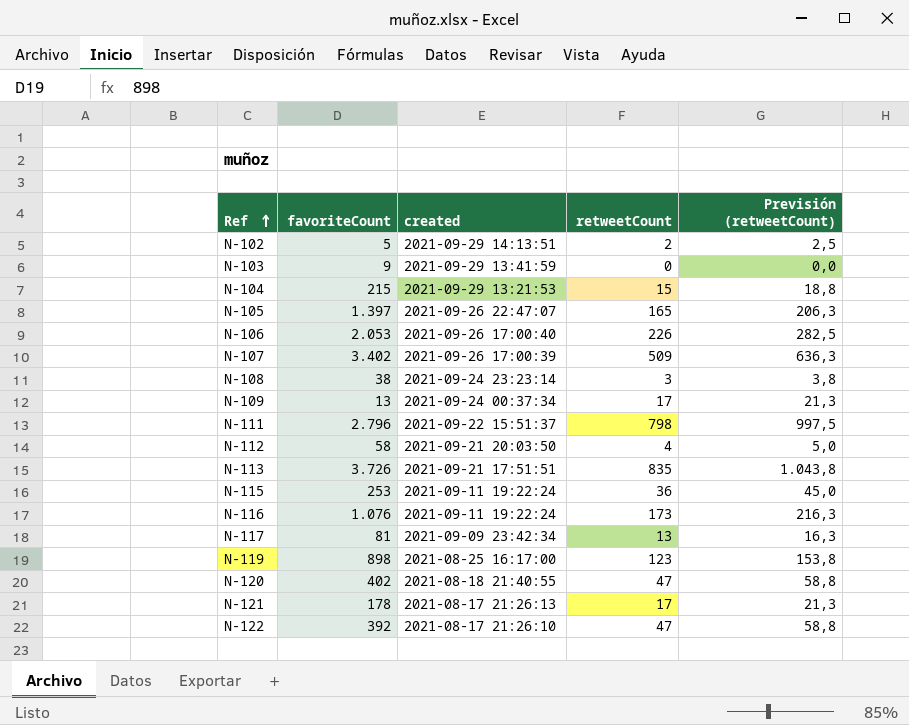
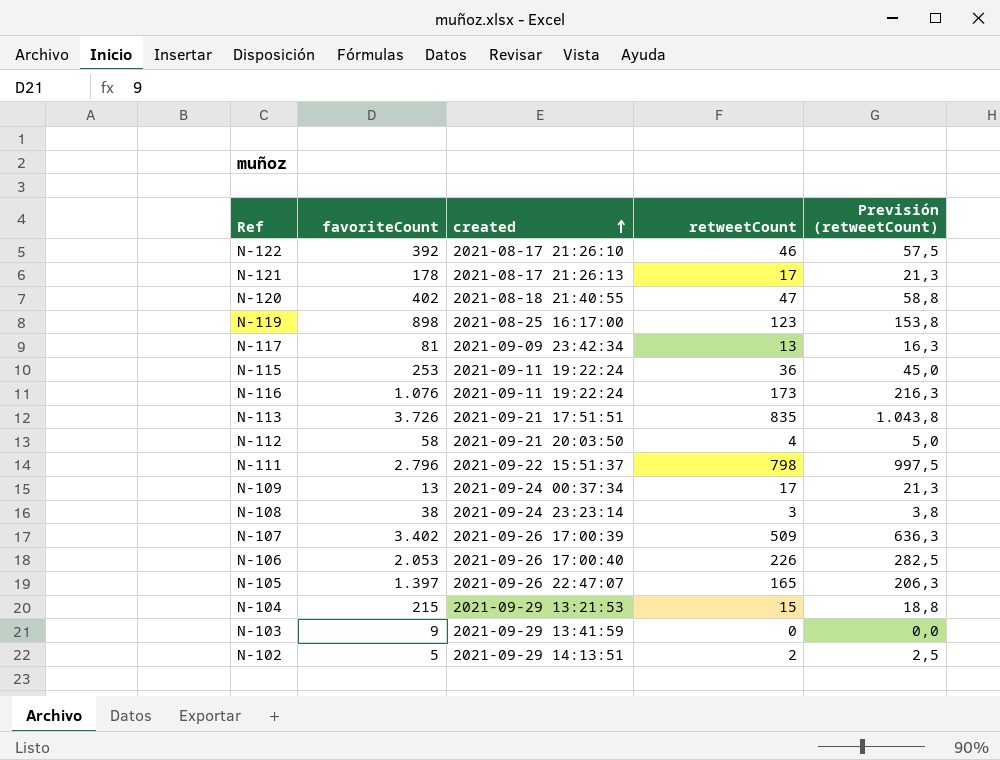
row order: Ref ascending -> created ascending
N-122 | retweetCount: 47 -> 46
N-122 | Previsión (retweetCount): 58,8 -> 57,5

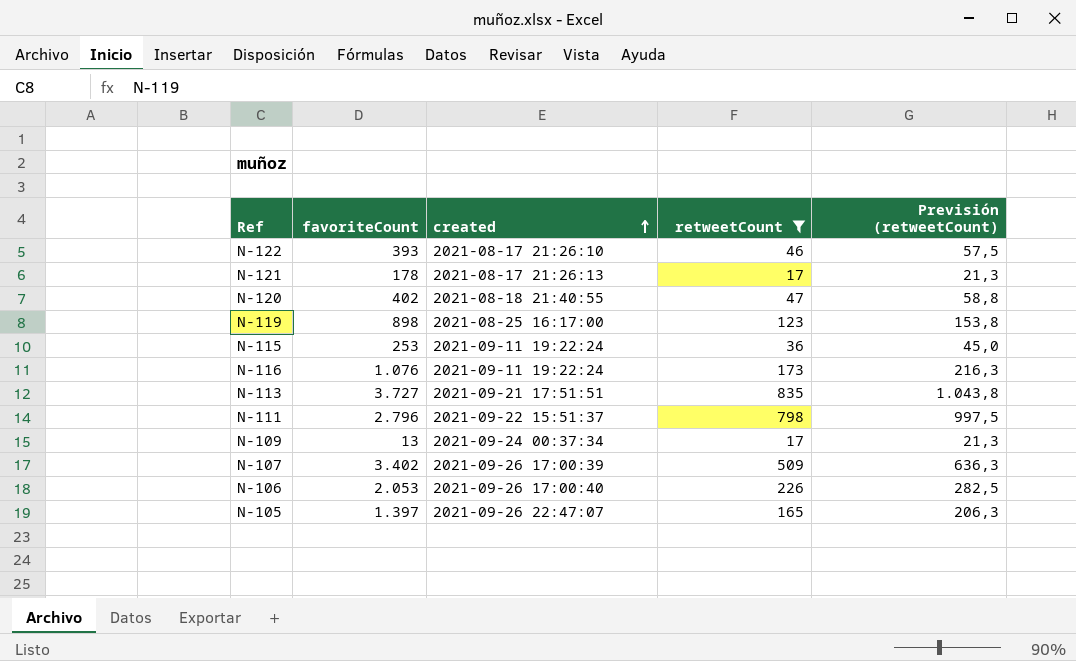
filter: none -> retweetCount >= 17
N-122 | favoriteCount: 392 -> 393
N-113 | favoriteCount: 3.726 -> 3.727

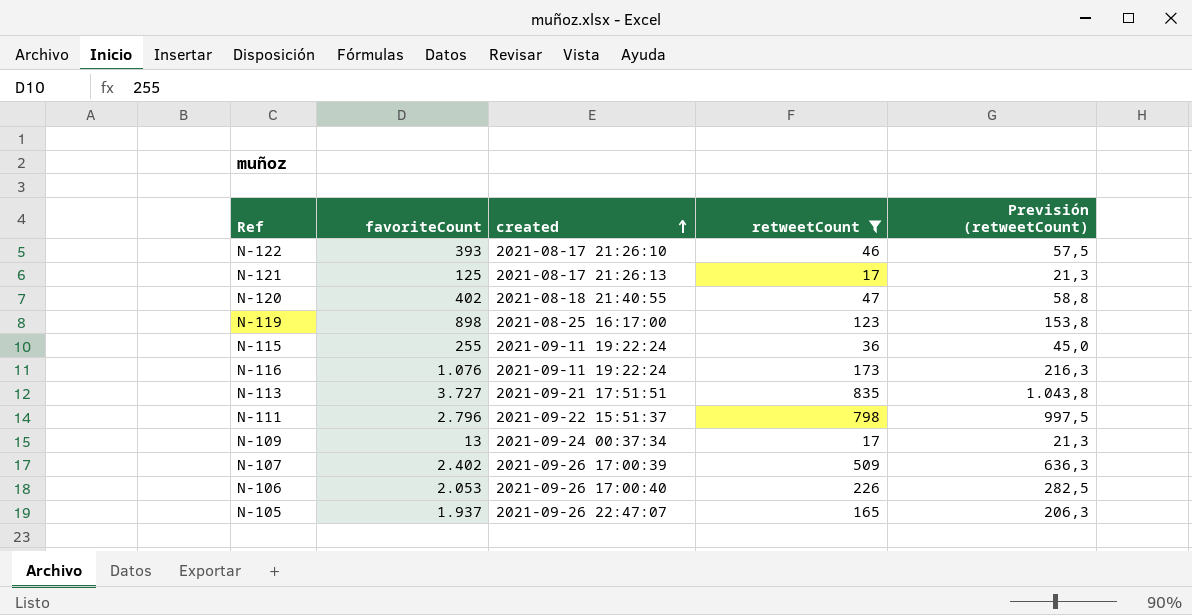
N-121 | favoriteCount: 178 -> 125
N-115 | favoriteCount: 253 -> 255
N-107 | favoriteCount: 3.402 -> 2.402
N-105 | favoriteCount: 1.397 -> 1.937

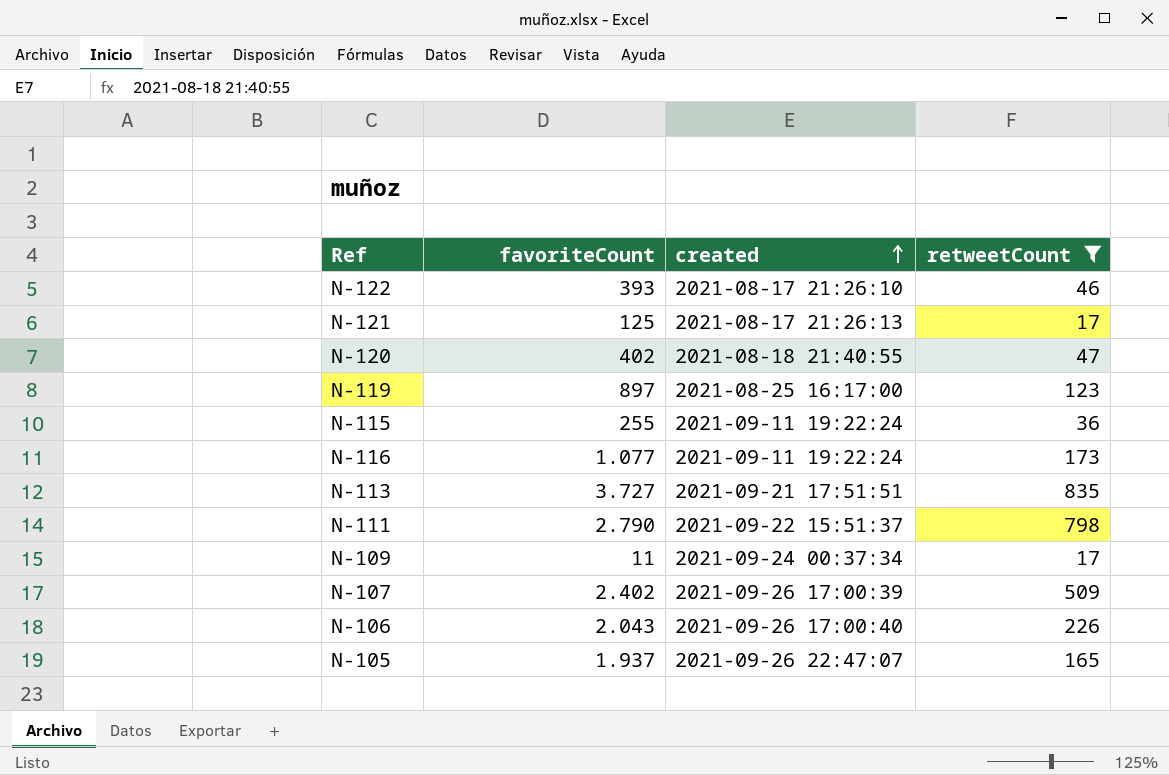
column Previsión (retweetCount) | formula: [retweetCount] * 1,25 -> none
N-119 | favoriteCount: 898 -> 897
N-116 | favoriteCount: 1.076 -> 1.077
N-111 | favoriteCount: 2.796 -> 2.790
N-109 | favoriteCount: 13 -> 11
N-106 | favoriteCount: 2.053 -> 2.043

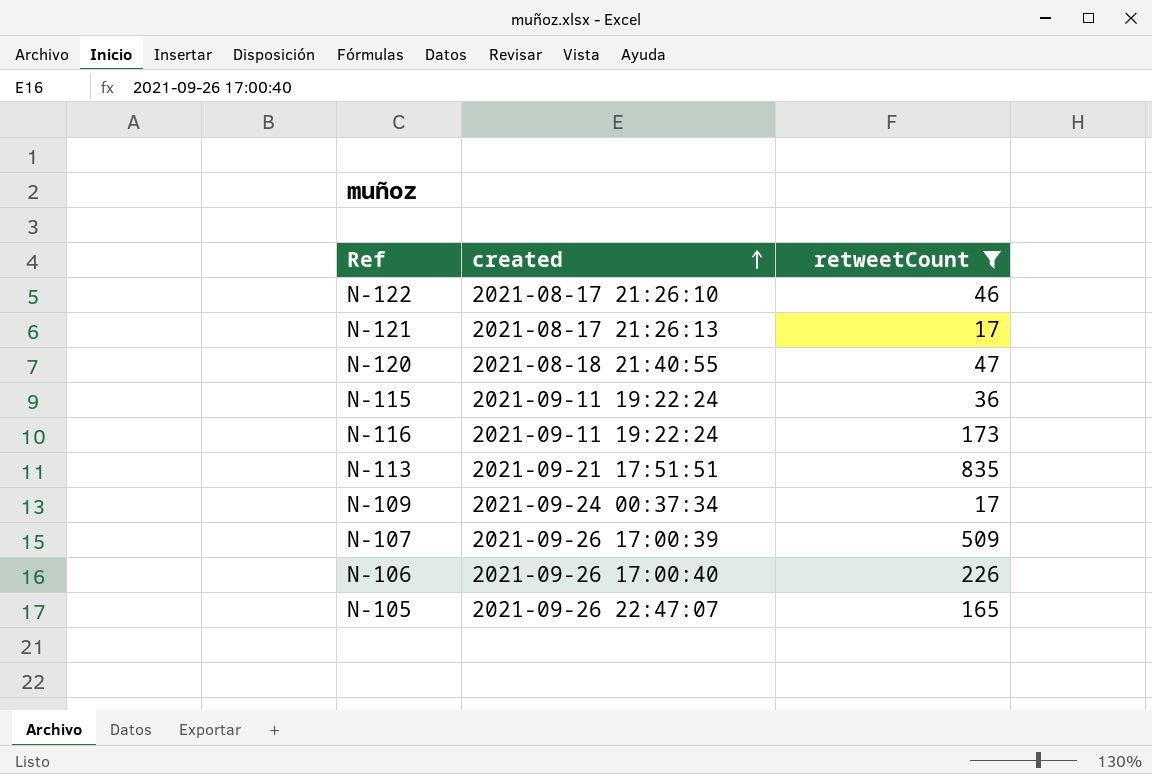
column favoriteCount | position: 2 -> none
row N-119: 897 | 2021-08-25 16:17:00 | 123 -> none
row N-111: 2.790 | 2021-09-22 15:51:37 | 798 -> none

